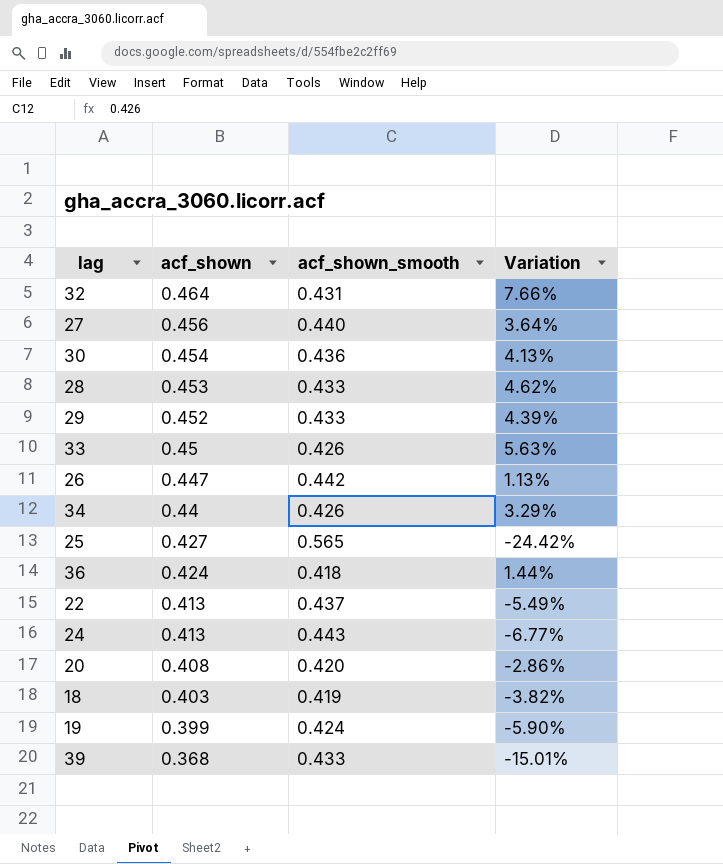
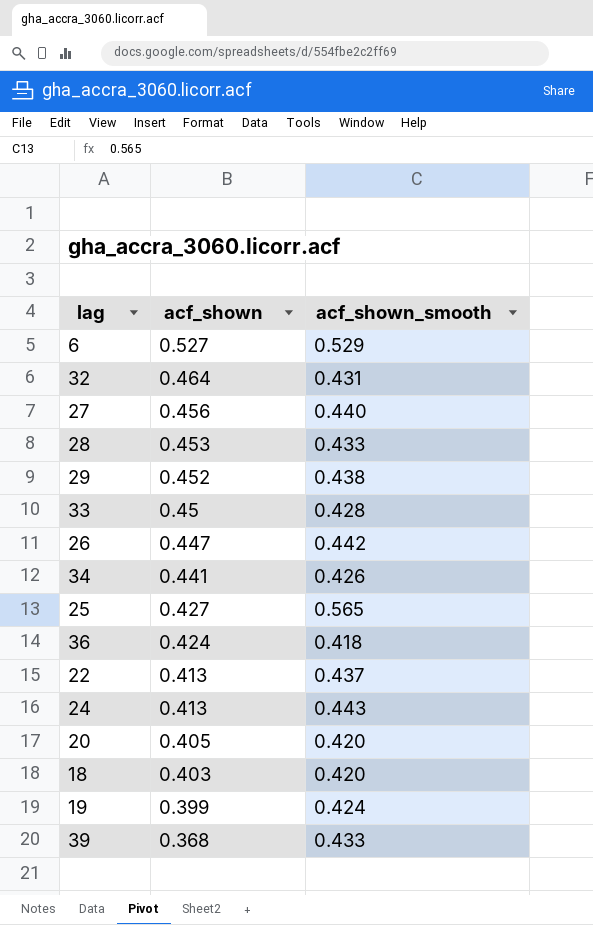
column Variation | formula: ([acf_shown] - [acf_shown_smooth]) / [acf_shown_smooth] -> none
row 30: 0.454 | 0.436 | 4.13% -> none
row 6: none -> 0.527 | 0.529
29 | acf_shown_smooth: 0.433 -> 0.438
33 | acf_shown_smooth: 0.426 -> 0.428
34 | acf_shown: 0.44 -> 0.441
20 | acf_shown: 0.408 -> 0.405
18 | acf_shown_smooth: 0.419 -> 0.420

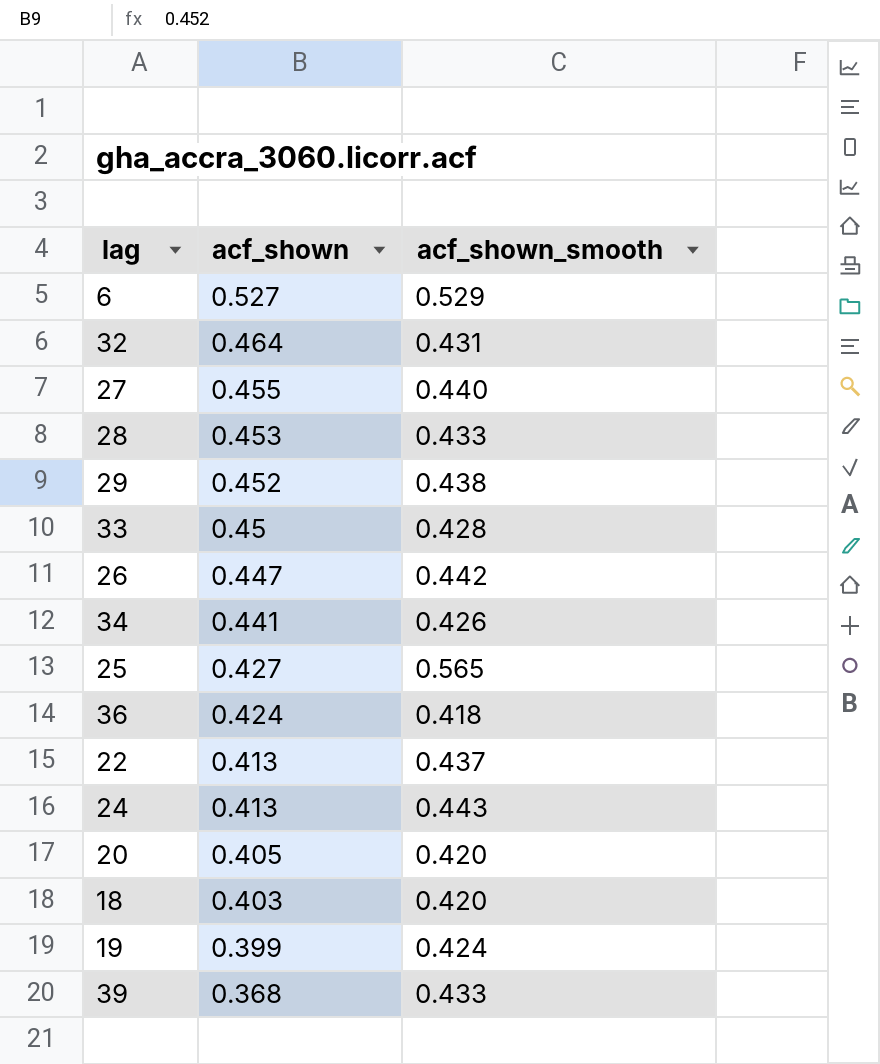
27 | acf_shown: 0.456 -> 0.455

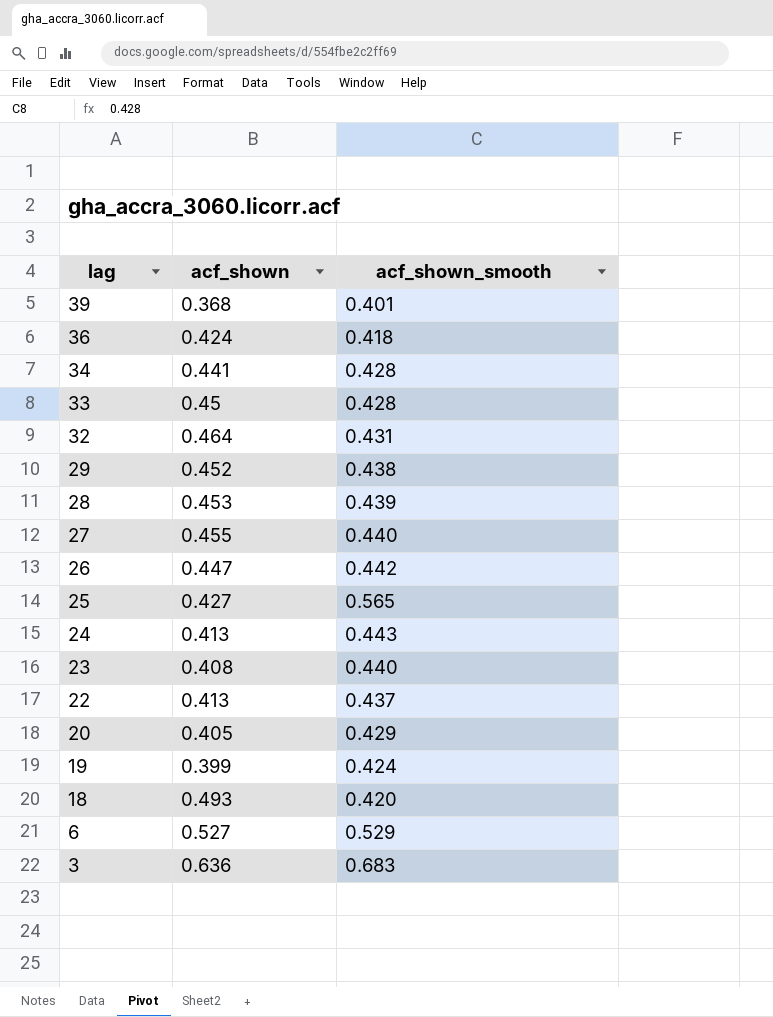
row order: acf_shown descending -> lag descending
39 | acf_shown_smooth: 0.433 -> 0.401
34 | acf_shown_smooth: 0.426 -> 0.428
28 | acf_shown_smooth: 0.433 -> 0.439
row 23: none -> 0.408 | 0.440
20 | acf_shown_smooth: 0.420 -> 0.429
18 | acf_shown: 0.403 -> 0.493
row 3: none -> 0.636 | 0.683

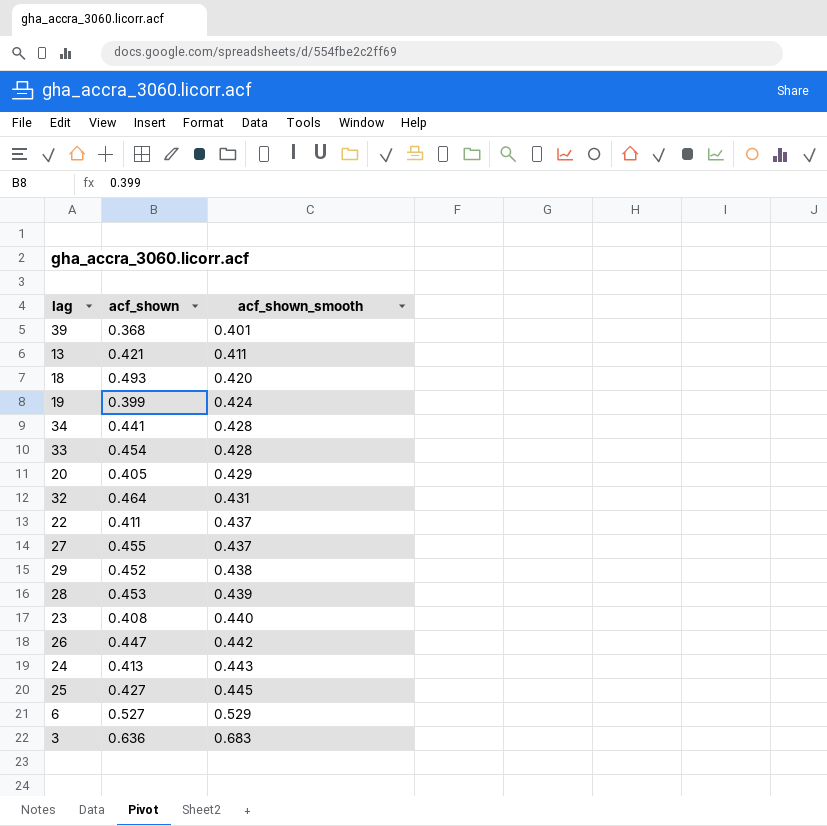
row order: lag descending -> acf_shown_smooth ascending
row 36: 0.424 | 0.418 -> none
row 13: none -> 0.421 | 0.411
33 | acf_shown: 0.45 -> 0.454
22 | acf_shown: 0.413 -> 0.411
27 | acf_shown_smooth: 0.440 -> 0.437
25 | acf_shown_smooth: 0.565 -> 0.445

